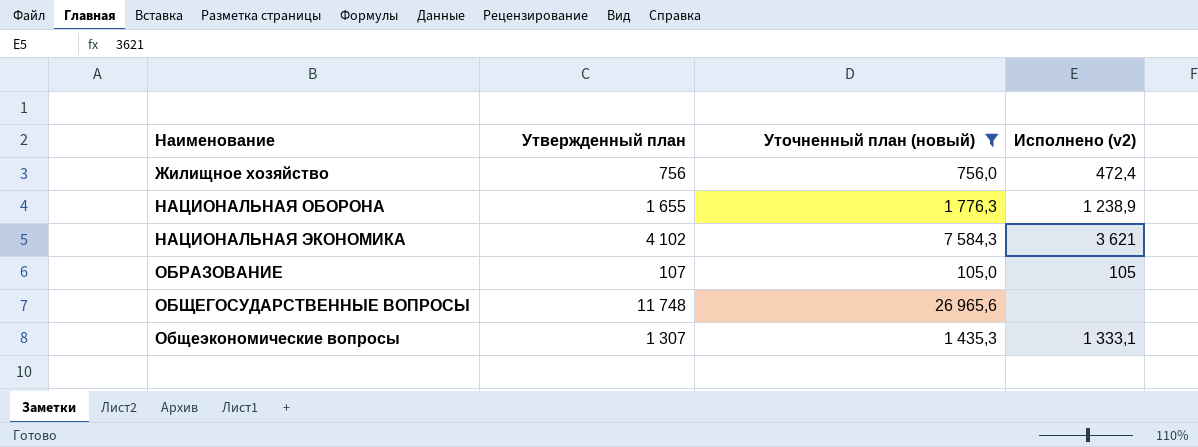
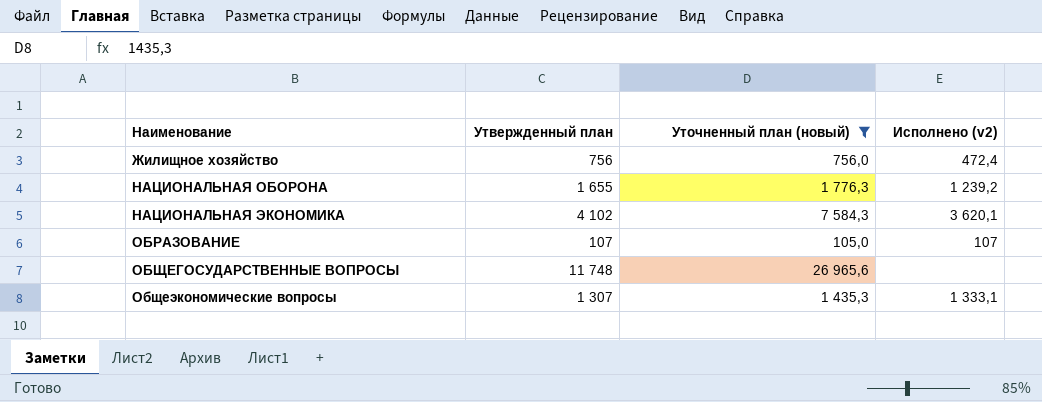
НАЦИОНАЛЬНАЯ ОБОРОНА | Исполнено (v2): 1 238,9 -> 1 239,2
НАЦИОНАЛЬНАЯ ЭКОНОМИКА | Исполнено (v2): 3 621 -> 3 620,1
ОБРАЗОВАНИЕ | Исполнено (v2): 105 -> 107

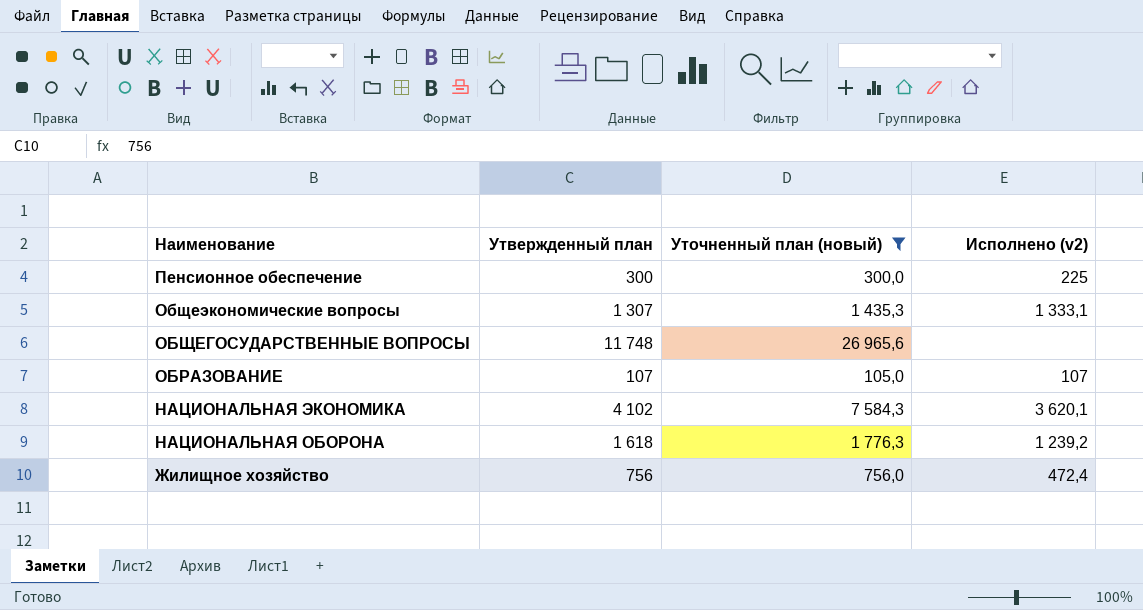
row order: Наименование ascending -> Наименование descending
row Пенсионное обеспечение: none -> 300 | 300,0 | 225
НАЦИОНАЛЬНАЯ ОБОРОНА | Утвержденный план: 1 655 -> 1 618

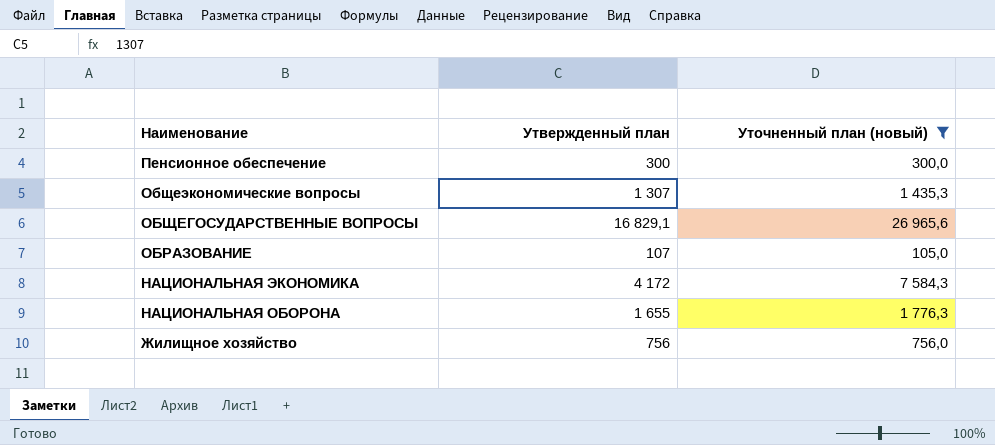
column Исполнено (v2) | position: 4 -> none
ОБЩЕГОСУДАРСТВЕННЫЕ ВОПРОСЫ | Утвержденный план: 11 748 -> 16 829,1
НАЦИОНАЛЬНАЯ ЭКОНОМИКА | Утвержденный план: 4 102 -> 4 172
НАЦИОНАЛЬНАЯ ОБОРОНА | Утвержденный план: 1 618 -> 1 655

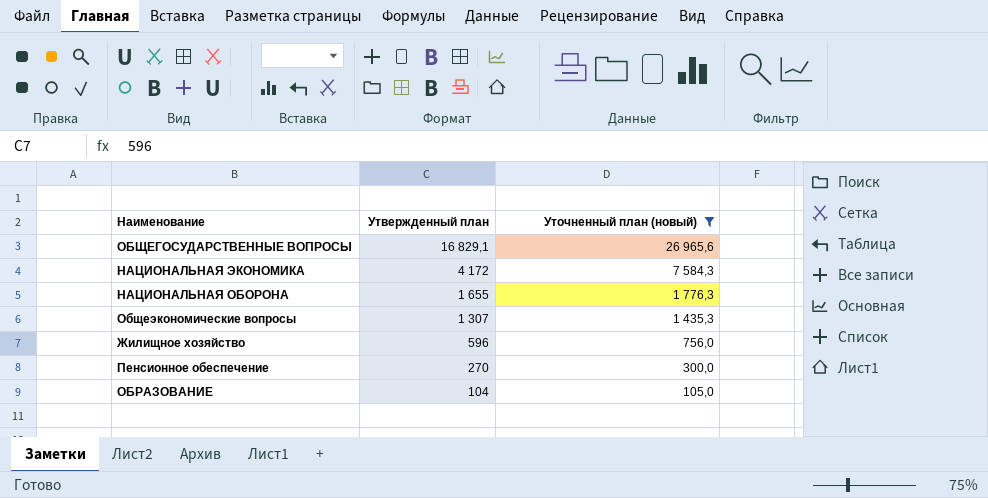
row order: Наименование descending -> Утвержденный план descending
Жилищное хозяйство | Утвержденный план: 756 -> 596
Пенсионное обеспечение | Утвержденный план: 300 -> 270
ОБРАЗОВАНИЕ | Утвержденный план: 107 -> 104

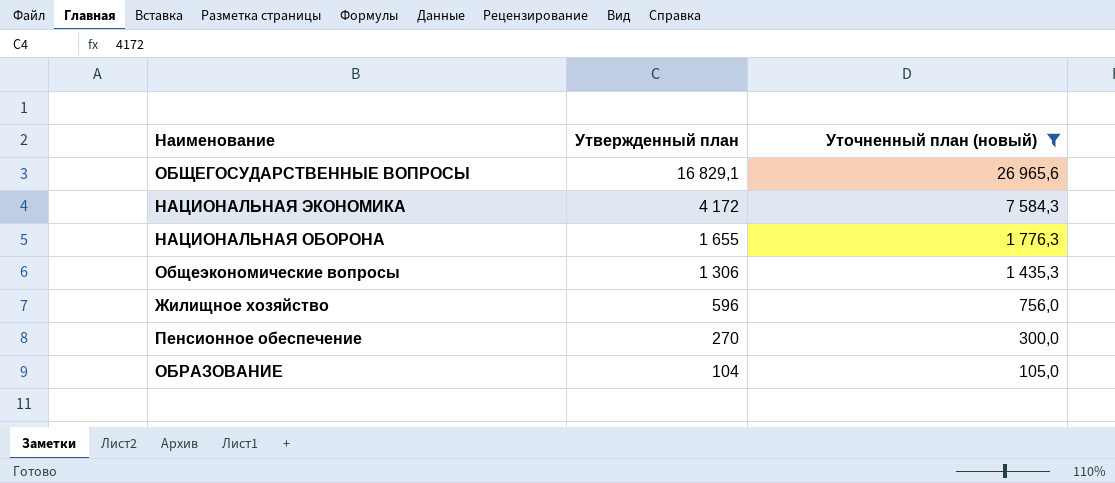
Общеэкономические вопросы | Утвержденный план: 1 307 -> 1 306

